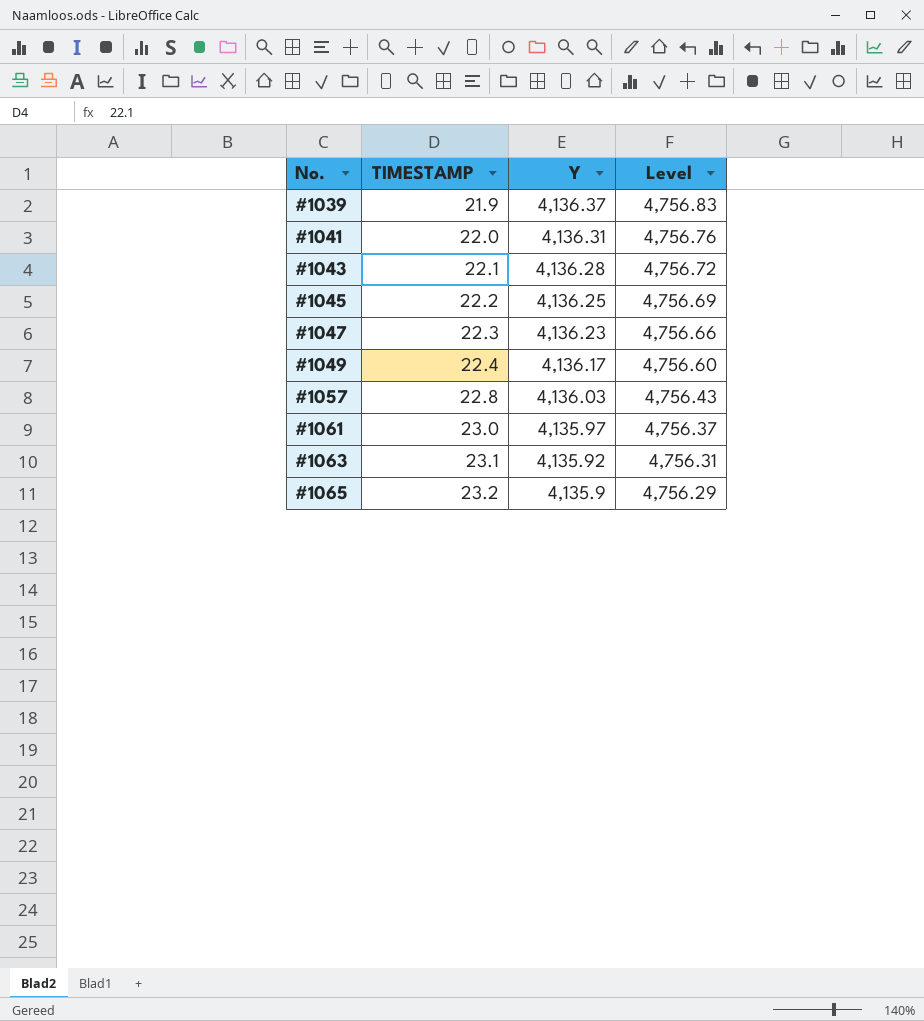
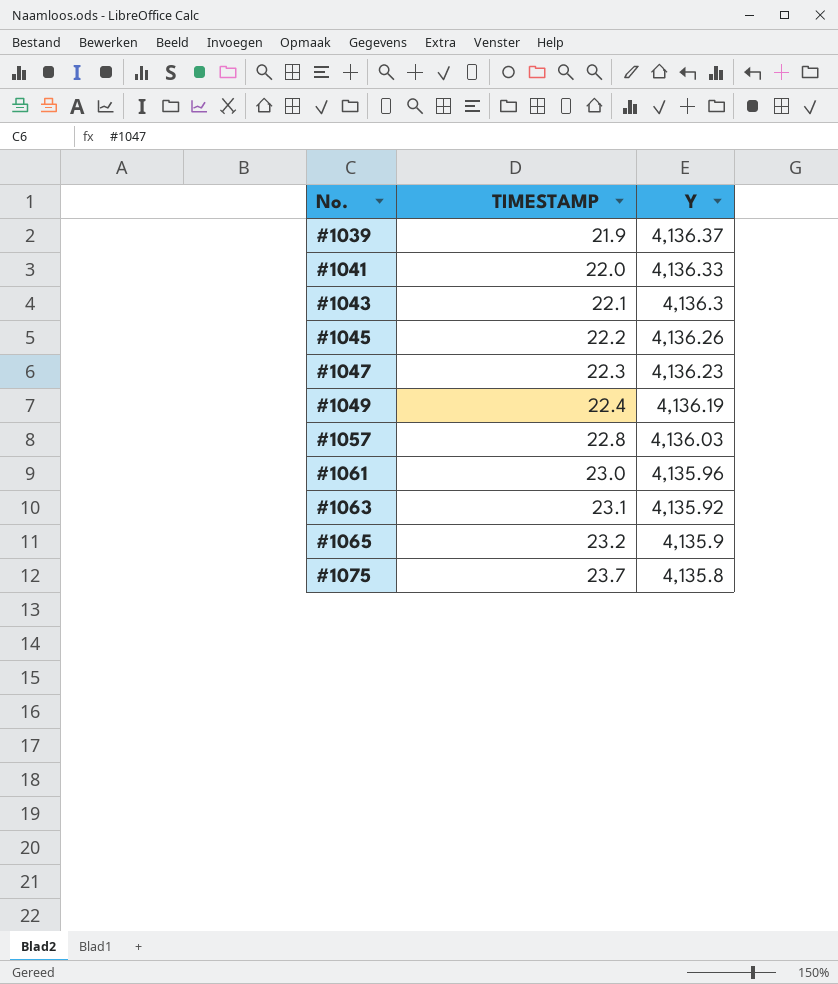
column Level | formula: [Y] * 1.15 -> none
#1041 | Y: 4,136.31 -> 4,136.33
#1043 | Y: 4,136.28 -> 4,136.3
#1045 | Y: 4,136.25 -> 4,136.26
#1049 | Y: 4,136.17 -> 4,136.19
#1061 | Y: 4,135.97 -> 4,135.96
row #1075: none -> 23.7 | 4,135.8

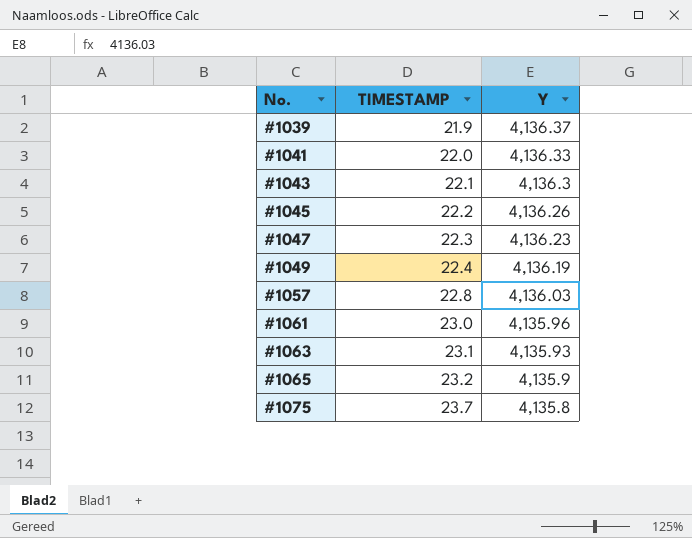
#1063 | Y: 4,135.92 -> 4,135.93

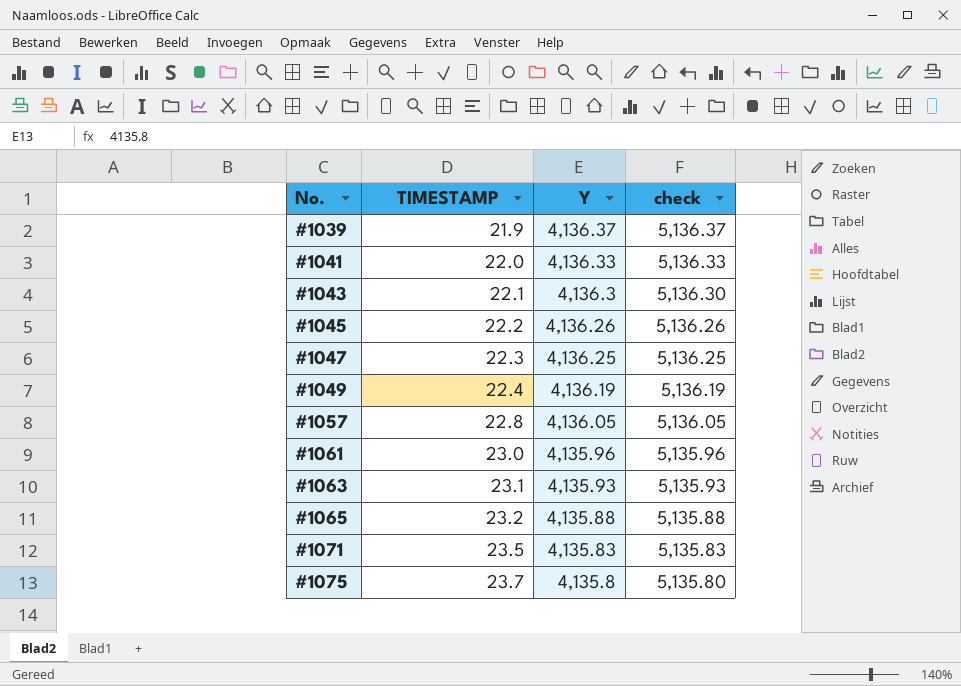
column check | formula: none -> [Y] + 1000
#1047 | Y: 4,136.23 -> 4,136.25
#1057 | Y: 4,136.03 -> 4,136.05
#1065 | Y: 4,135.9 -> 4,135.88
row #1071: none -> 23.5 | 4,135.83 | 5,135.83

